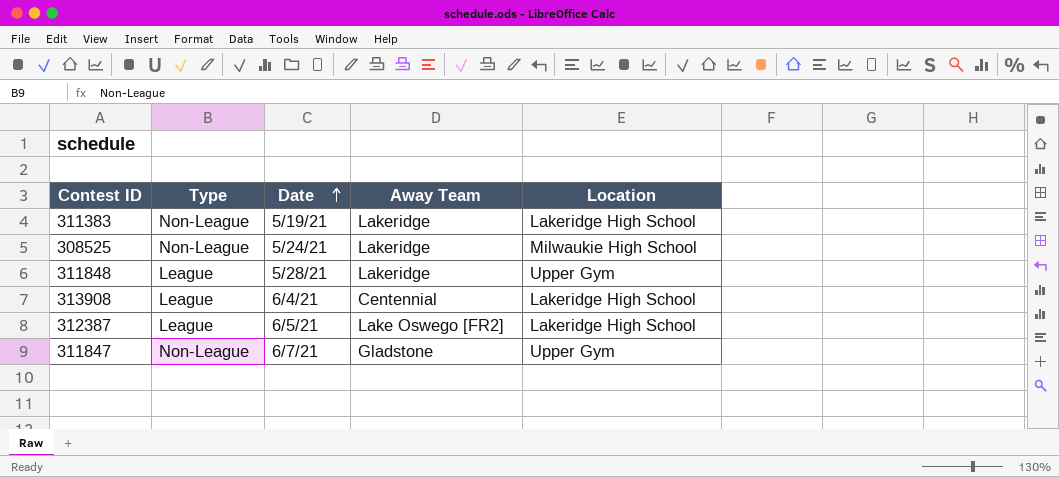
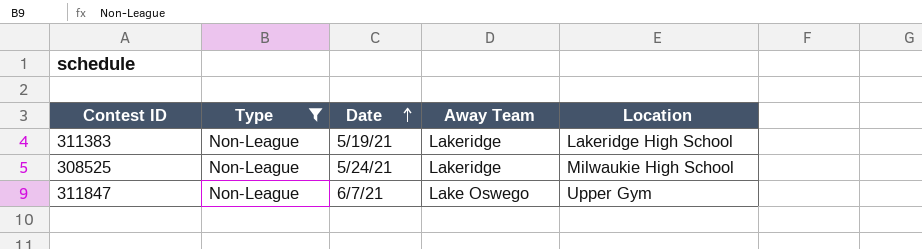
filter: none -> Type = Non-League
311847 | Away Team: Gladstone -> Lake Oswego

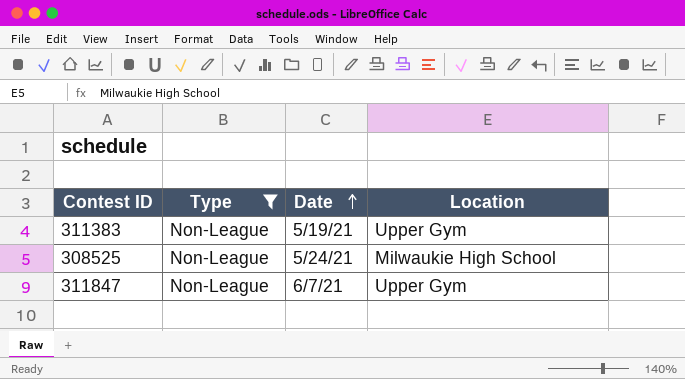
column Away Team | position: 4 -> none
311383 | Location: Lakeridge High School -> Upper Gym

